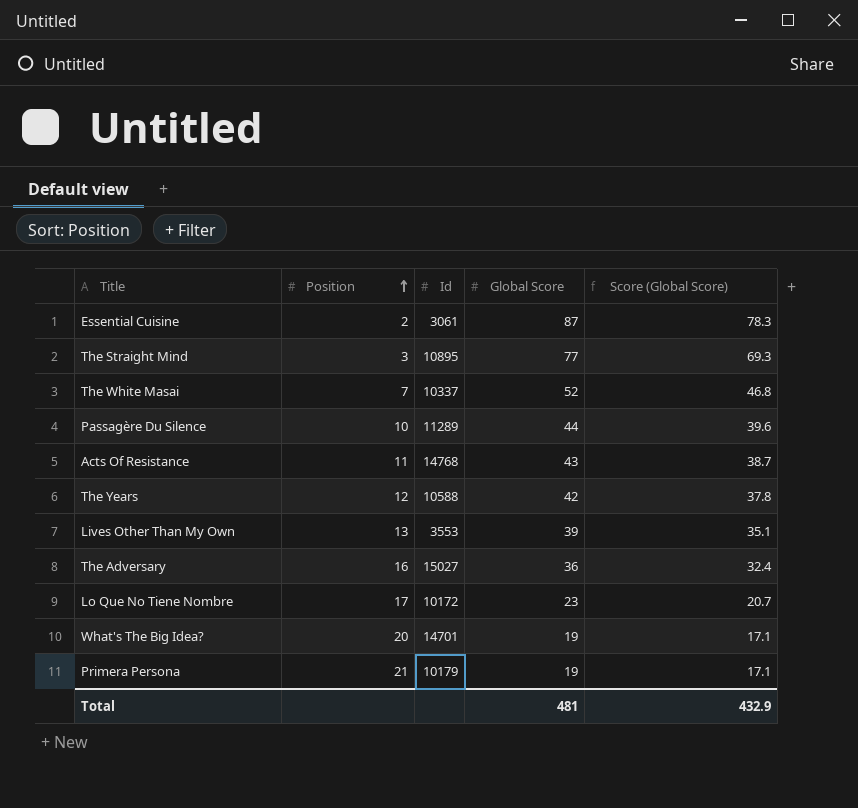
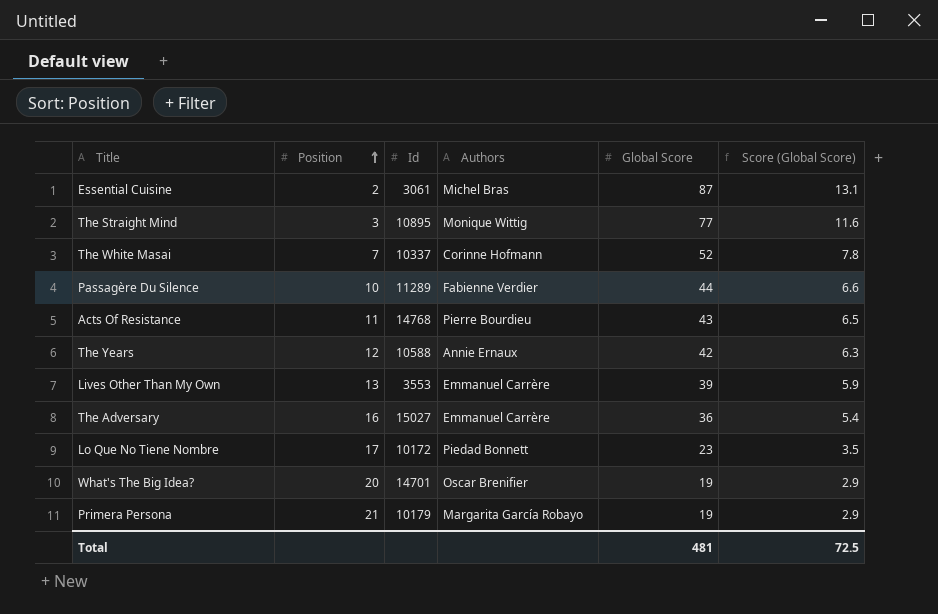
column Authors | position: none -> 4
column Score (Global Score) | formula: [Global Score] * 0.9 -> [Global Score] * 0.15
Total | Score (Global Score): 432.9 -> 72.5

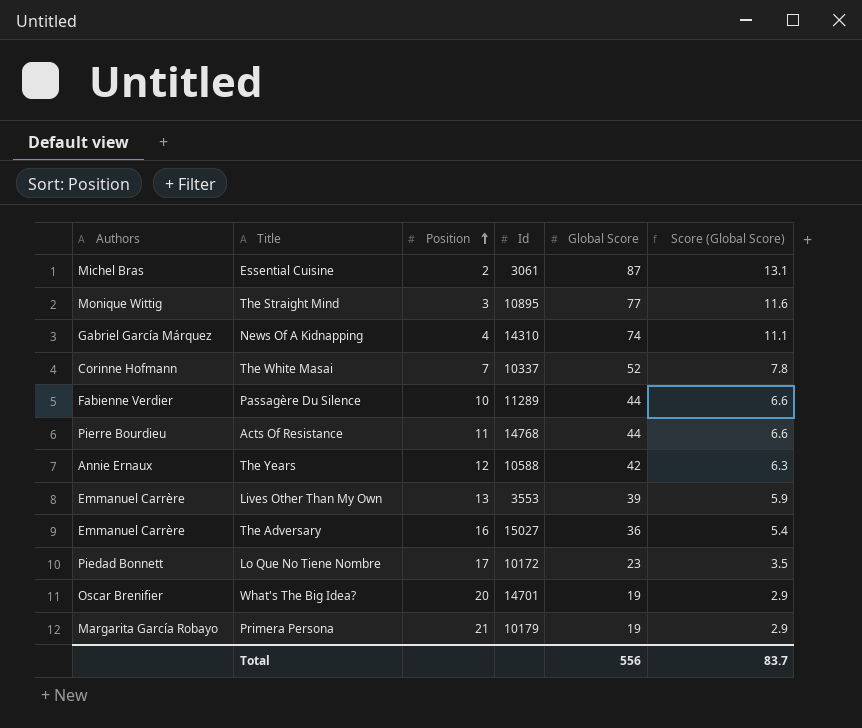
column Authors | position: 4 -> 1
row News Of A Kidnapping: none -> Gabriel García Márquez | 4 | 14310 | 74 | 11.1
Acts Of Resistance | Global Score: 43 -> 44
Acts Of Resistance | Score (Global Score): 6.5 -> 6.6
Total | Global Score: 481 -> 556
Total | Score (Global Score): 72.5 -> 83.7

